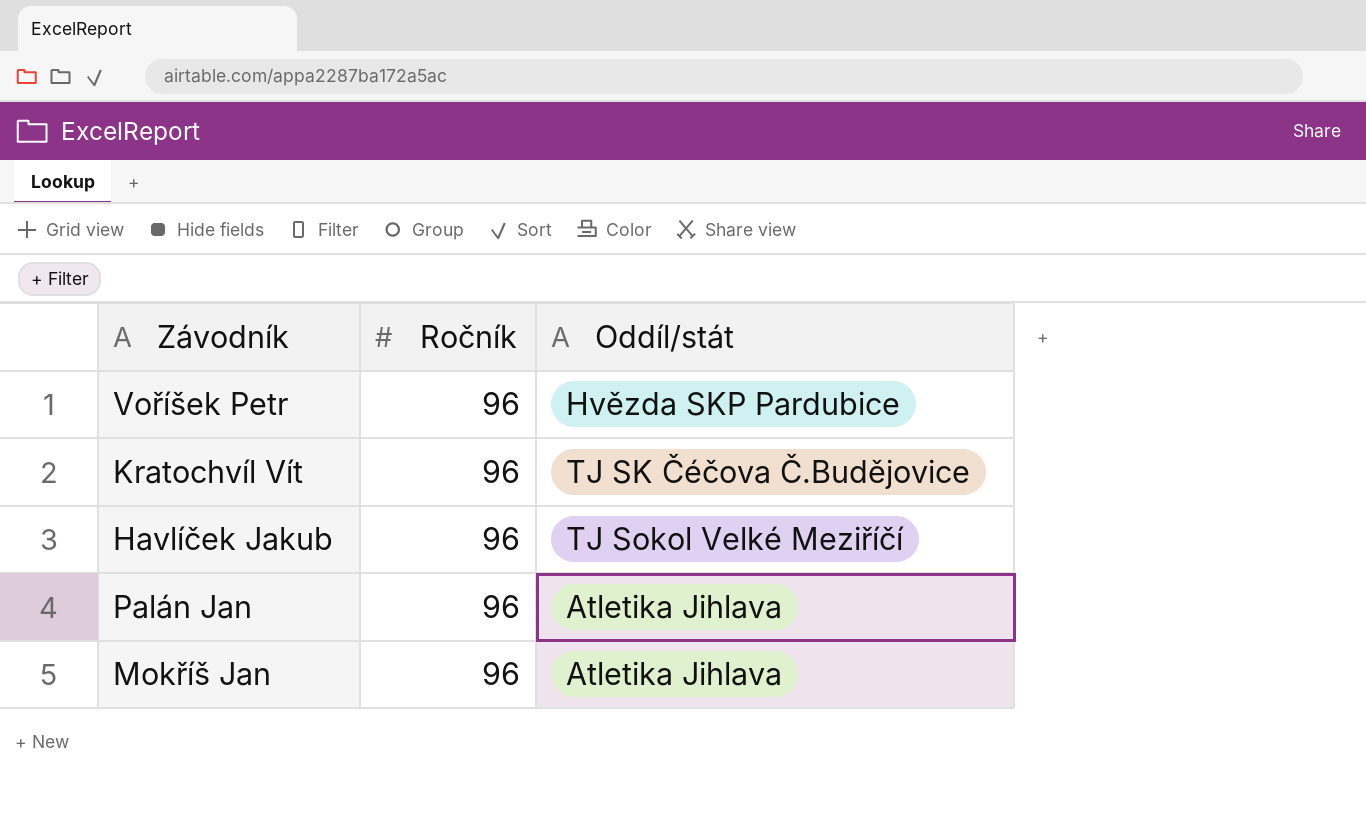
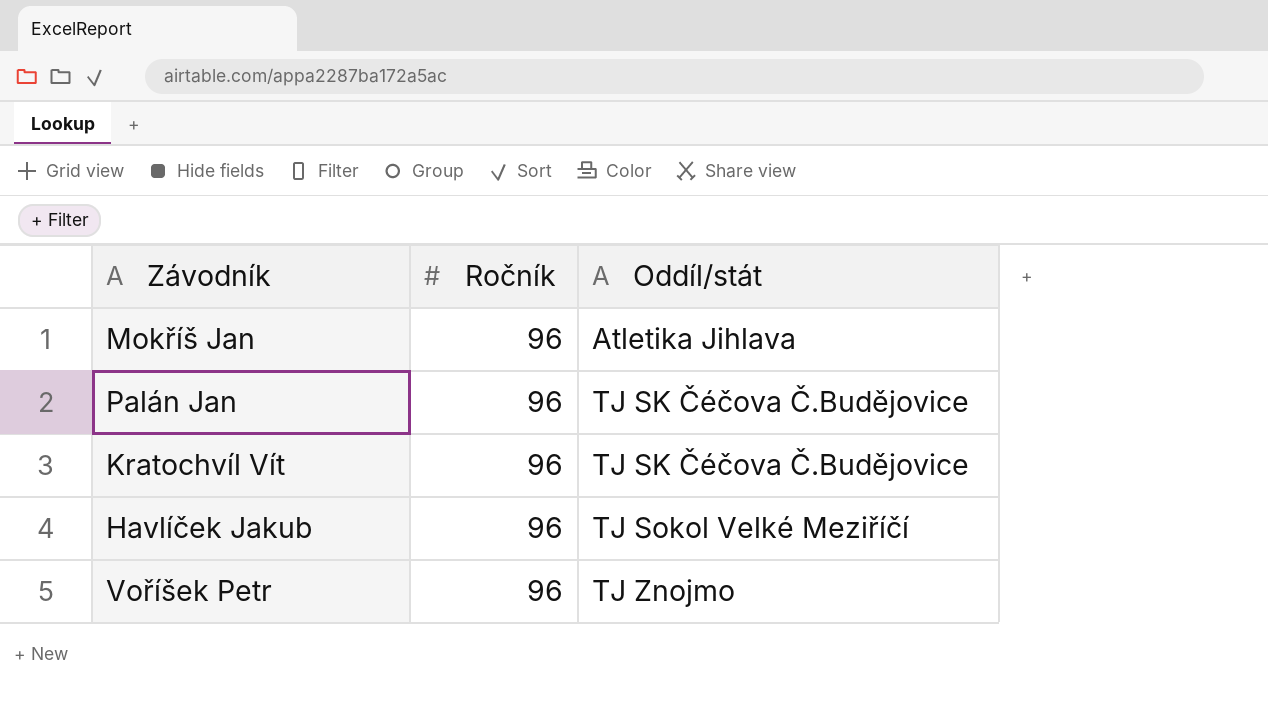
row order: none -> Oddíl/stát ascending
Palán Jan | Oddíl/stát: Atletika Jihlava -> TJ SK Čéčova Č.Budějovice
Voříšek Petr | Oddíl/stát: Hvězda SKP Pardubice -> TJ Znojmo

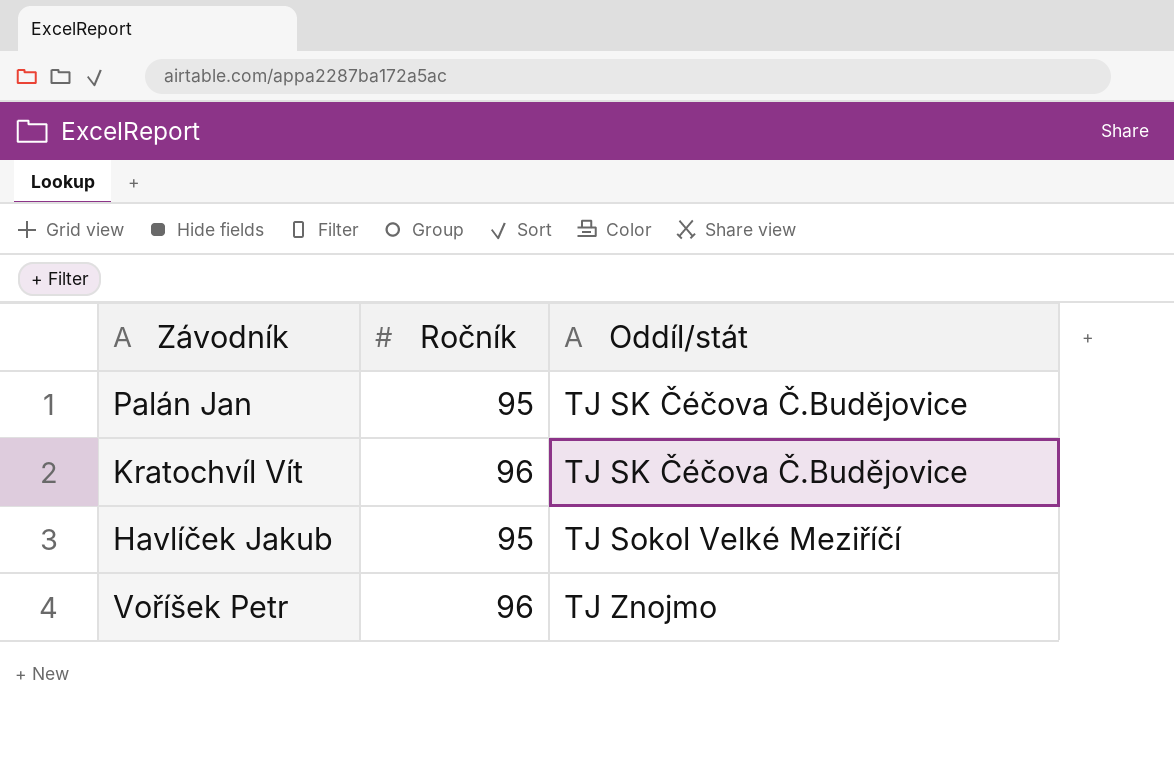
row Mokříš Jan: 96 | Atletika Jihlava -> none
Palán Jan | Ročník: 96 -> 95
Havlíček Jakub | Ročník: 96 -> 95

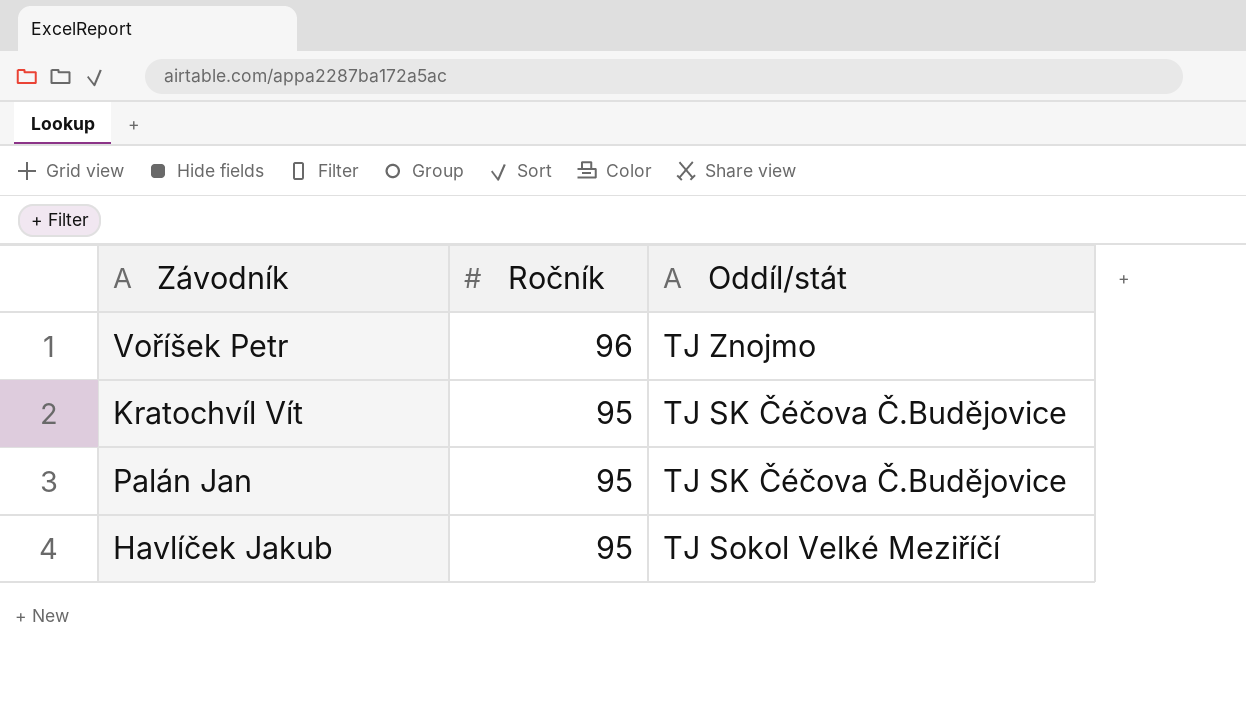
row order: Oddíl/stát ascending -> Ročník descending
Kratochvíl Vít | Ročník: 96 -> 95

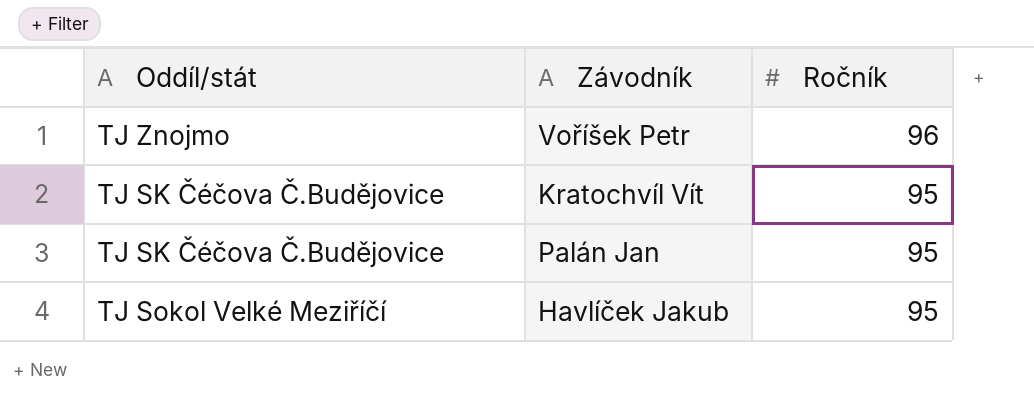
column Oddíl/stát | position: 3 -> 1

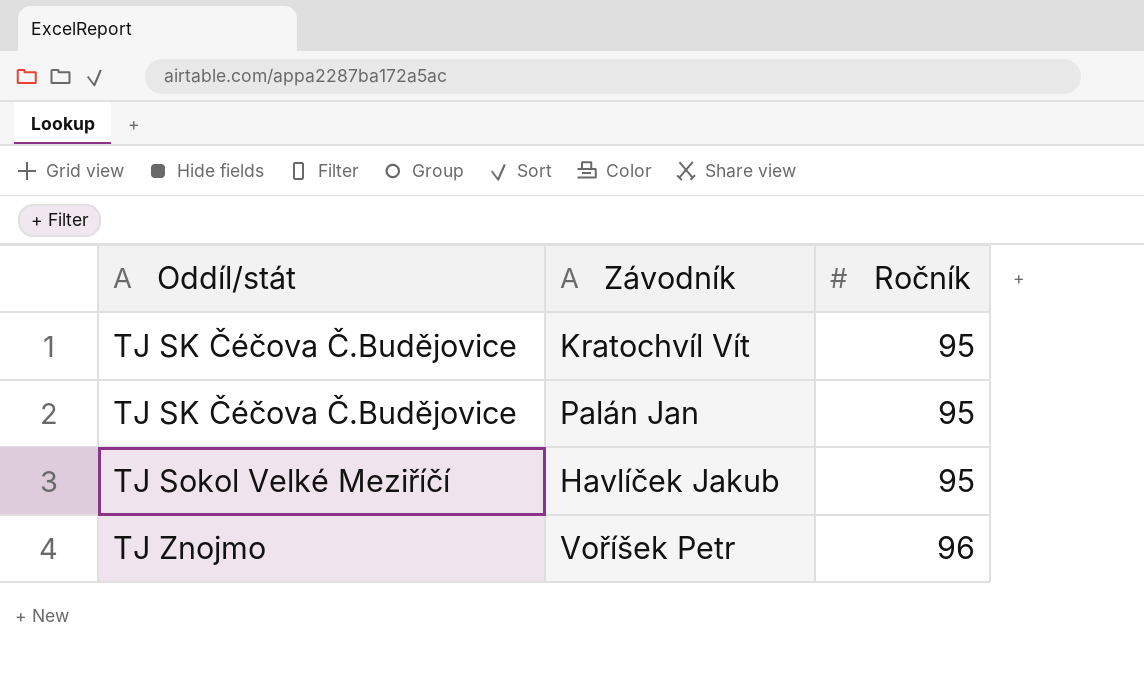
row order: Ročník descending -> Oddíl/stát ascending

